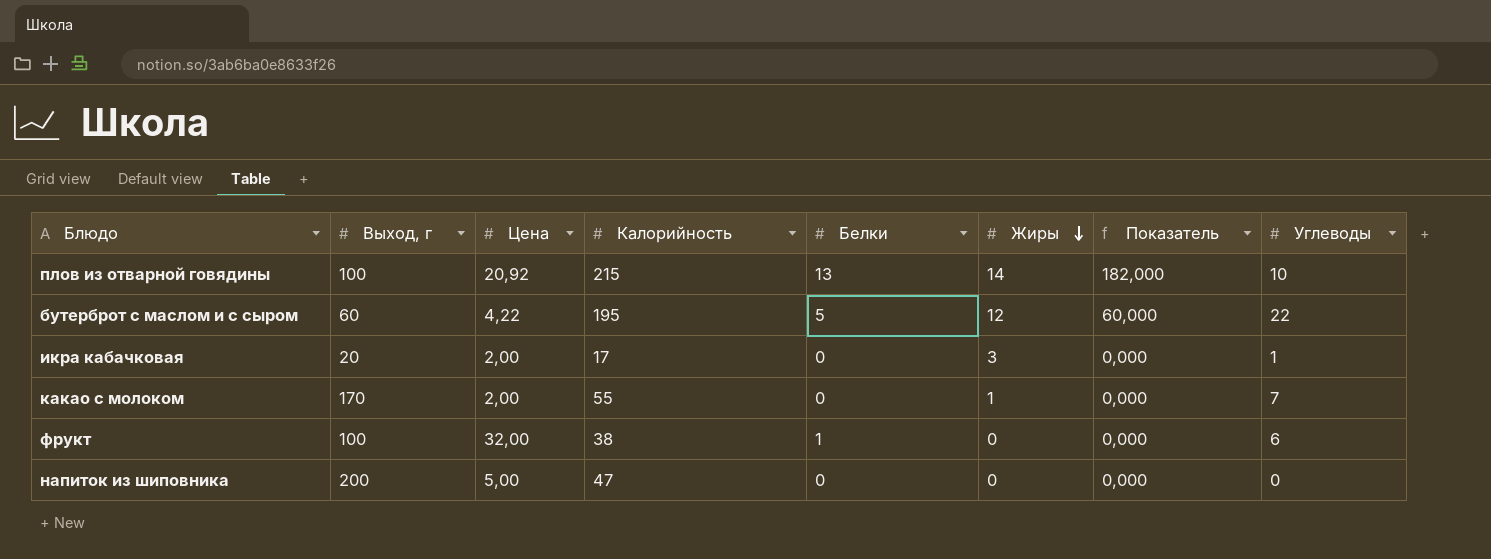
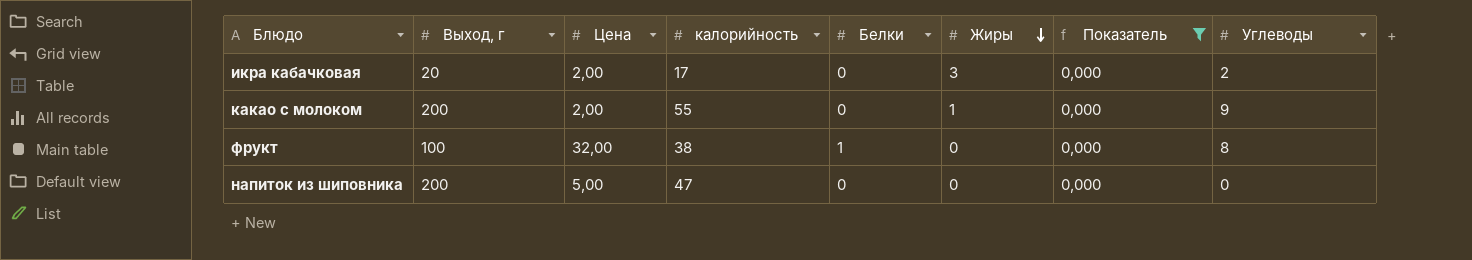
filter: none -> Показатель = 0,000
column name: Калорийность -> калорийность
икра кабачковая | Углеводы: 1 -> 2
какао с молоком | Выход, г: 170 -> 200
какао с молоком | Углеводы: 7 -> 9
фрукт | Углеводы: 6 -> 8

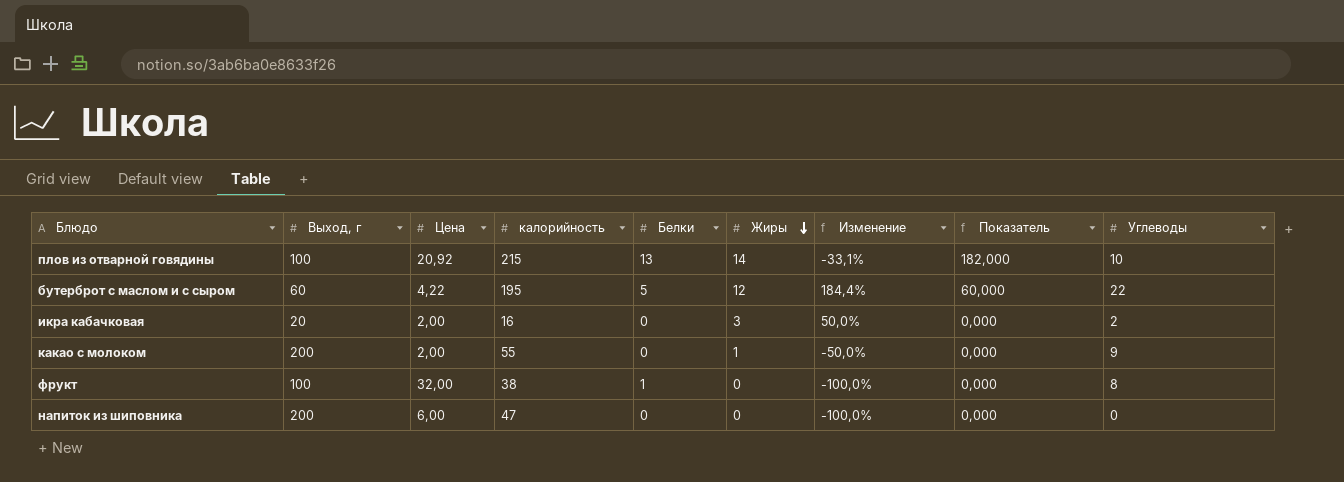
filter: Показатель = 0,000 -> none
column Изменение | formula: none -> ([Жиры] - [Цена]) / [Цена]
икра кабачковая | калорийность: 17 -> 16
напиток из шиповника | Цена: 5,00 -> 6,00

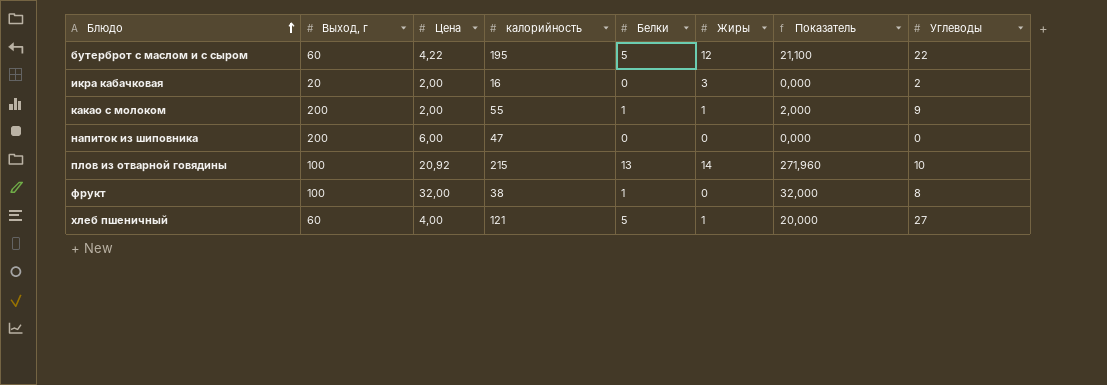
row order: Жиры descending -> Блюдо ascending
column Изменение | formula: ([Жиры] - [Цена]) / [Цена] -> none
column Показатель | formula: [Белки] * [Жиры] -> [Цена] * [Белки]
какао с молоком | Белки: 0 -> 1
row хлеб пшеничный: none -> 60 | 4,00 | 121 | 5 | 1 | 20,000 | 27

